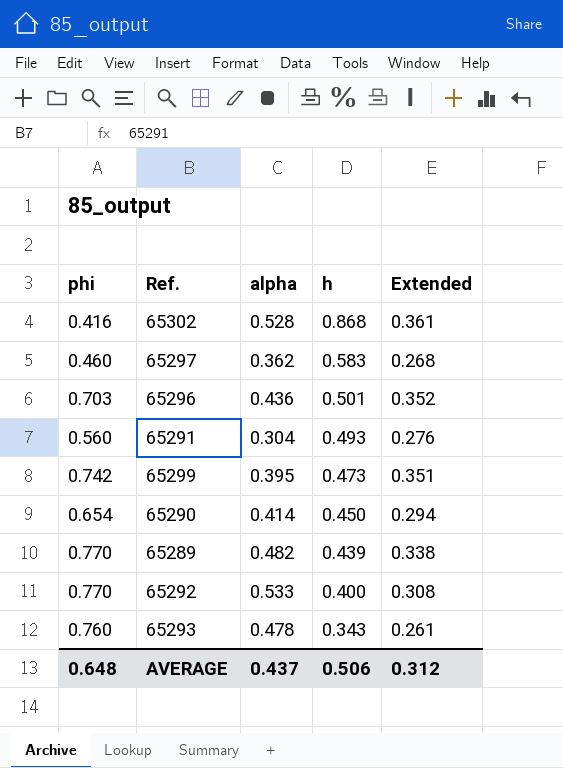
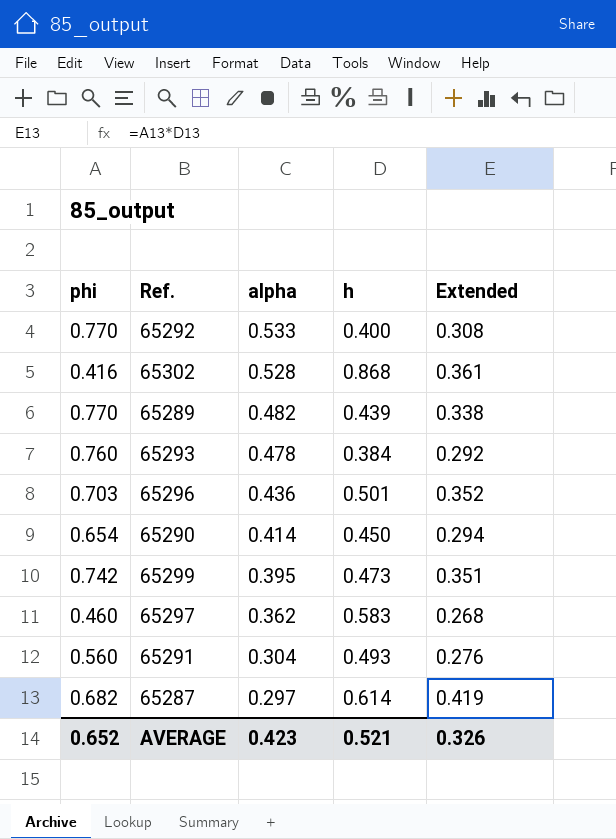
row order: h descending -> alpha descending
65293 | h: 0.343 -> 0.384
65293 | Extended: 0.261 -> 0.292
row 65287: none -> 0.682 | 0.297 | 0.614 | 0.419
AVERAGE | phi: 0.648 -> 0.652
AVERAGE | alpha: 0.437 -> 0.423
AVERAGE | h: 0.506 -> 0.521
AVERAGE | Extended: 0.312 -> 0.326

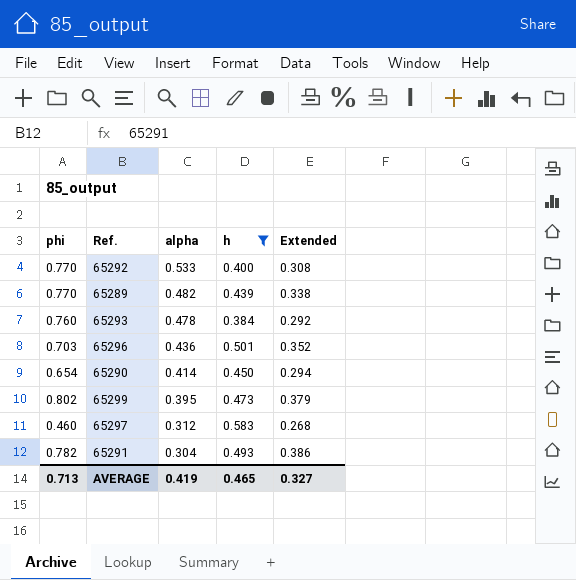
filter: none -> h <= 0.583
65299 | phi: 0.742 -> 0.802
65299 | Extended: 0.351 -> 0.379
65297 | alpha: 0.362 -> 0.312
65291 | phi: 0.560 -> 0.782
65291 | Extended: 0.276 -> 0.386
AVERAGE | phi: 0.652 -> 0.713
AVERAGE | alpha: 0.423 -> 0.419
AVERAGE | h: 0.521 -> 0.465
AVERAGE | Extended: 0.326 -> 0.327

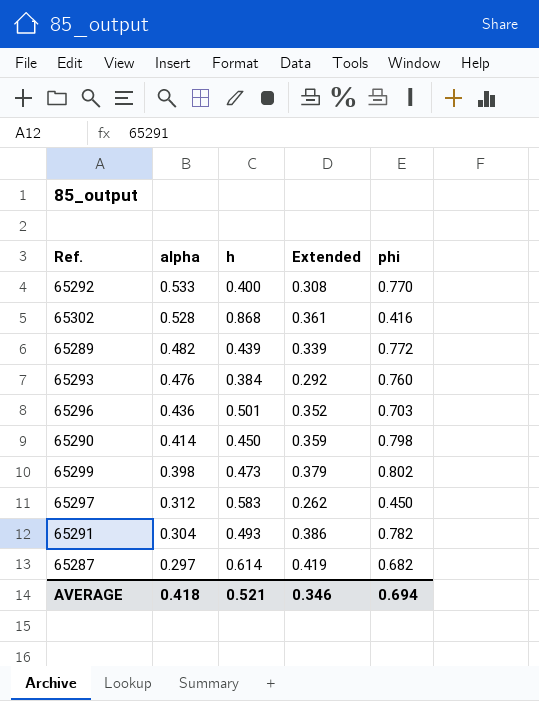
filter: h <= 0.583 -> none
column phi | position: 1 -> 5
65289 | Extended: 0.338 -> 0.339
65289 | phi: 0.770 -> 0.772
65293 | alpha: 0.478 -> 0.476
65290 | Extended: 0.294 -> 0.359
65290 | phi: 0.654 -> 0.798
65299 | alpha: 0.395 -> 0.398
65297 | Extended: 0.268 -> 0.262
65297 | phi: 0.460 -> 0.450
AVERAGE | alpha: 0.419 -> 0.418
AVERAGE | h: 0.465 -> 0.521
AVERAGE | Extended: 0.327 -> 0.346
AVERAGE | phi: 0.713 -> 0.694

